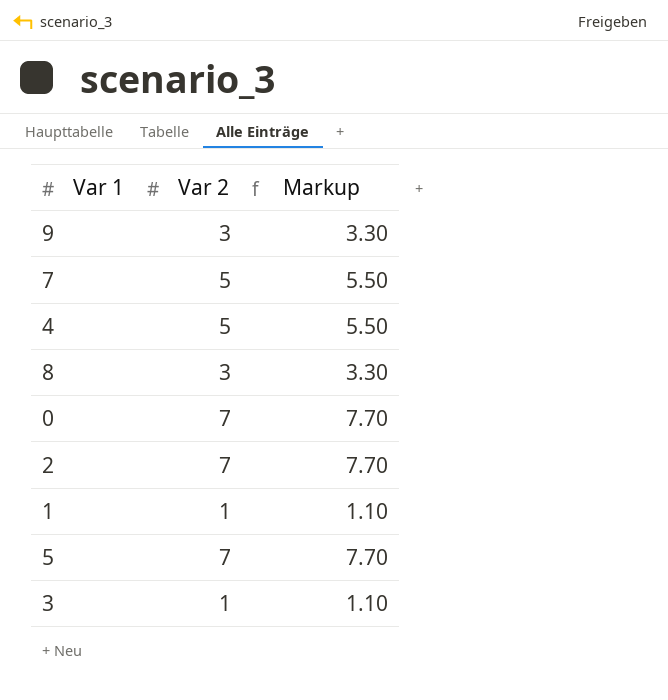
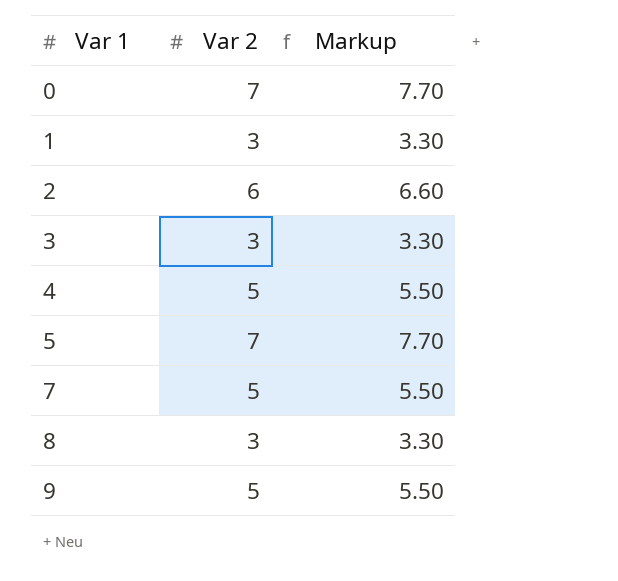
row order: none -> Var 1 ascending
1 | Var 2: 1 -> 3
1 | Markup: 1.10 -> 3.30
2 | Var 2: 7 -> 6
2 | Markup: 7.70 -> 6.60
3 | Var 2: 1 -> 3
3 | Markup: 1.10 -> 3.30
9 | Var 2: 3 -> 5
9 | Markup: 3.30 -> 5.50

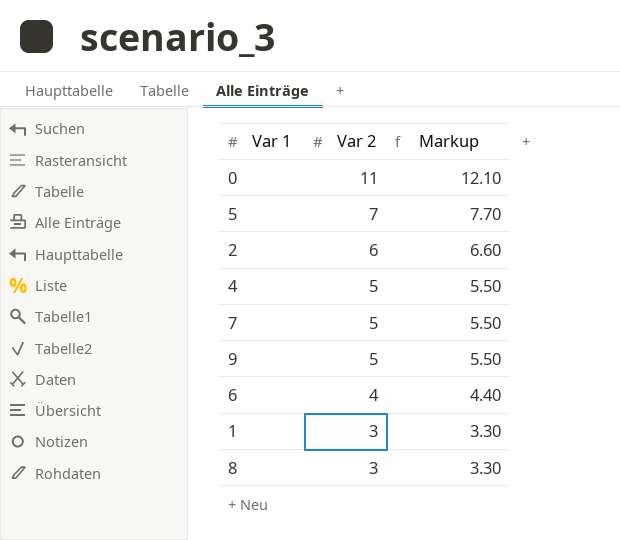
row order: Var 1 ascending -> Var 2 descending
row 3: 3 | 3.30 -> none
0 | Var 2: 7 -> 11
0 | Markup: 7.70 -> 12.10
row 6: none -> 4 | 4.40

